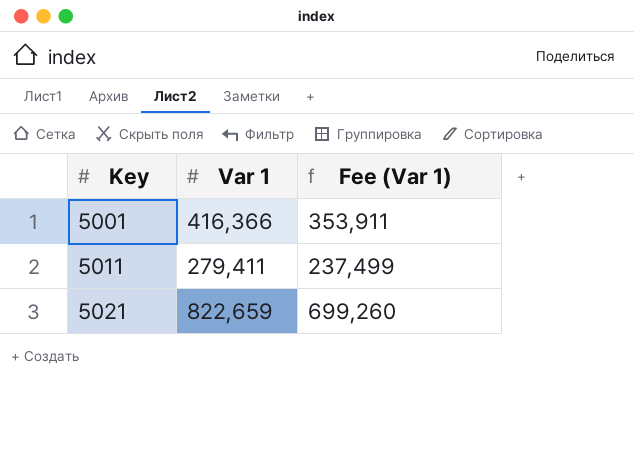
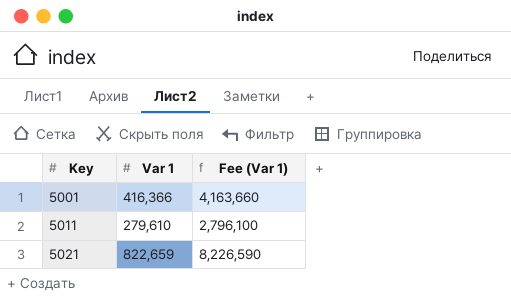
column Fee (Var 1) | formula: [Var 1] * 0.85 -> [Var 1] * 10
5011 | Var 1: 279,411 -> 279,610

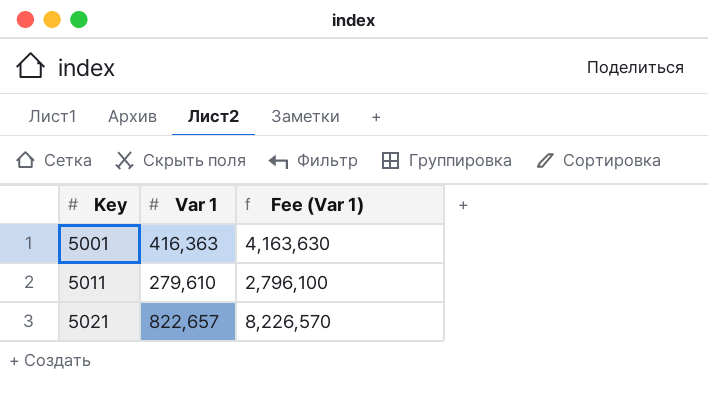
5001 | Var 1: 416,366 -> 416,363
5001 | Fee (Var 1): 4,163,660 -> 4,163,630
5021 | Var 1: 822,659 -> 822,657
5021 | Fee (Var 1): 8,226,590 -> 8,226,570

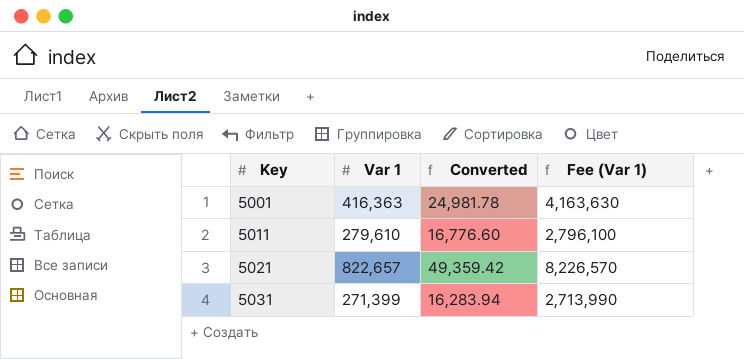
column Converted | formula: none -> [Var 1] * 0.06
row 5031: none -> 271,399 | 16,283.94 | 2,713,990

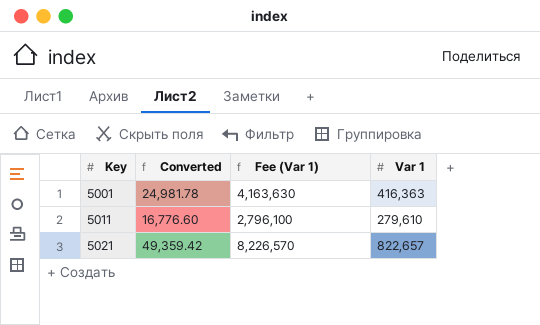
column Var 1 | position: 2 -> 4
row 5031: 271,399 | 16,283.94 | 2,713,990 -> none

